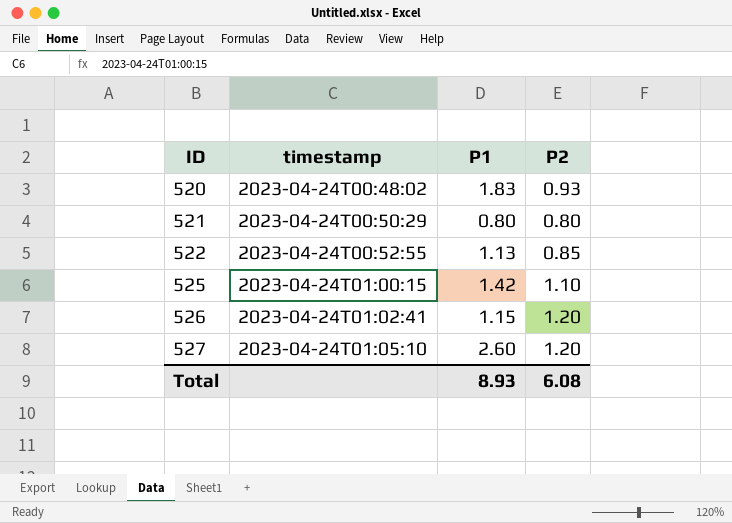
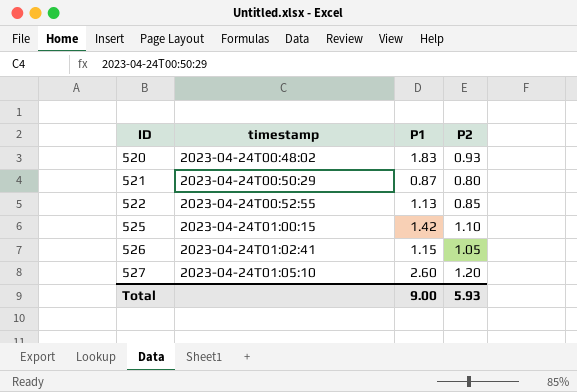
521 | P1: 0.80 -> 0.87
526 | P2: 1.20 -> 1.05
Total | P1: 8.93 -> 9.00
Total | P2: 6.08 -> 5.93

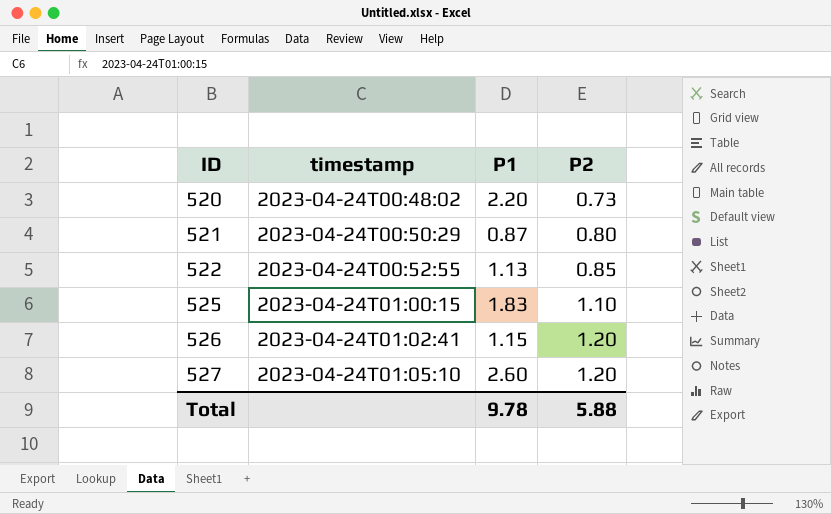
520 | P1: 1.83 -> 2.20
520 | P2: 0.93 -> 0.73
525 | P1: 1.42 -> 1.83
526 | P2: 1.05 -> 1.20
Total | P1: 9.00 -> 9.78
Total | P2: 5.93 -> 5.88

